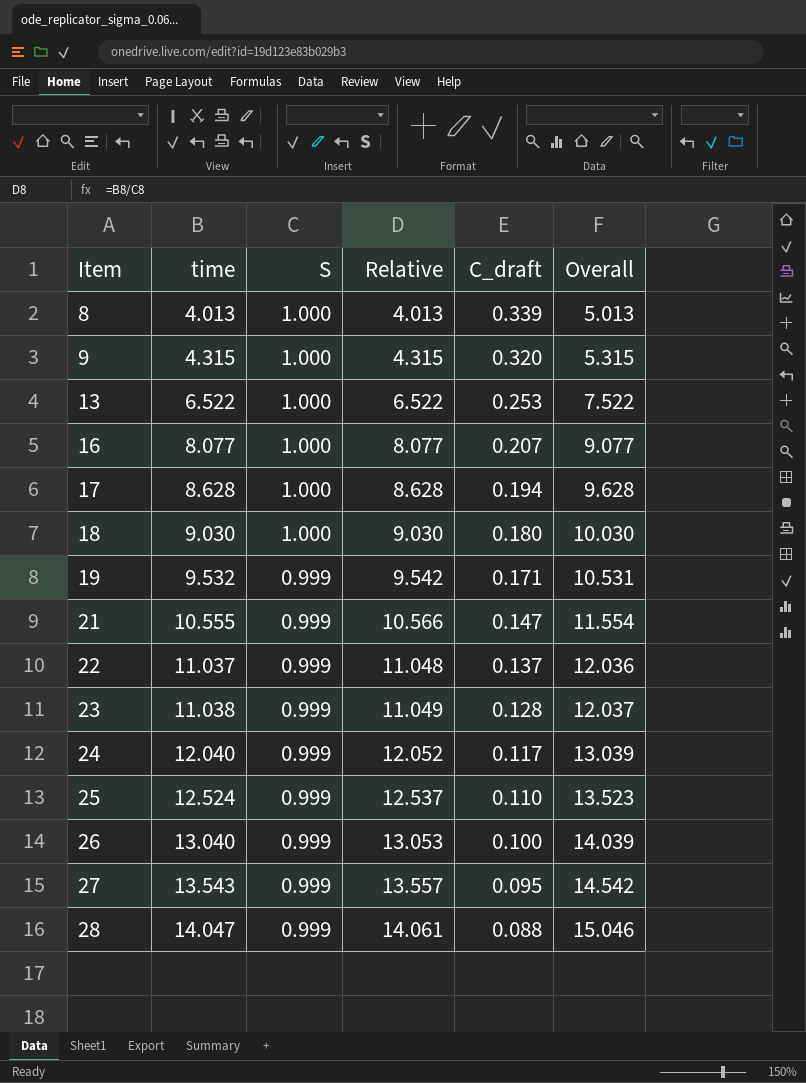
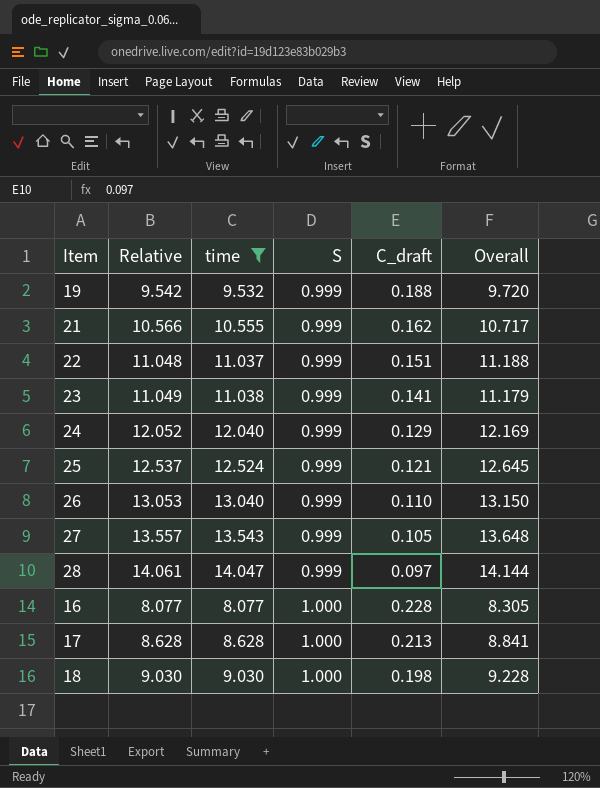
filter: none -> time >= 8.077
row order: Item ascending -> S ascending
column Relative | position: 4 -> 2
column Overall | formula: [time] + [S] -> [time] + [C_draft]
19 | C_draft: 0.171 -> 0.188
21 | C_draft: 0.147 -> 0.162
22 | C_draft: 0.137 -> 0.151
23 | C_draft: 0.128 -> 0.141
24 | C_draft: 0.117 -> 0.129
25 | C_draft: 0.110 -> 0.121
26 | C_draft: 0.100 -> 0.110
27 | C_draft: 0.095 -> 0.105
28 | C_draft: 0.088 -> 0.097
16 | C_draft: 0.207 -> 0.228
17 | C_draft: 0.194 -> 0.213
18 | C_draft: 0.180 -> 0.198

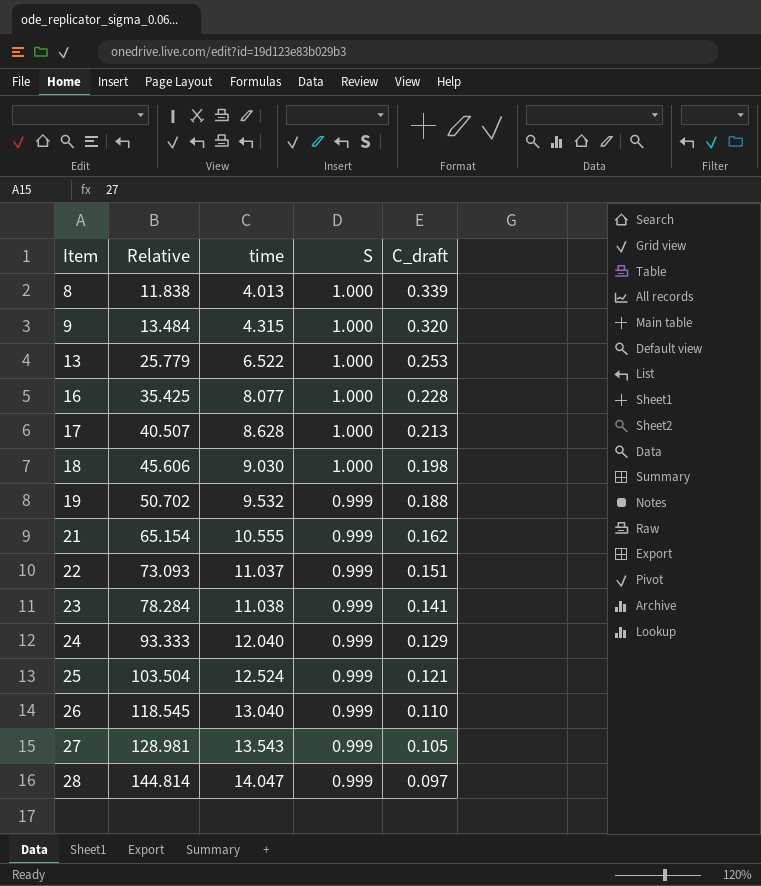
filter: time >= 8.077 -> none
row order: S ascending -> Item ascending
column Overall | formula: [time] + [C_draft] -> none
column Relative | formula: [time] / [S] -> [time] / [C_draft]

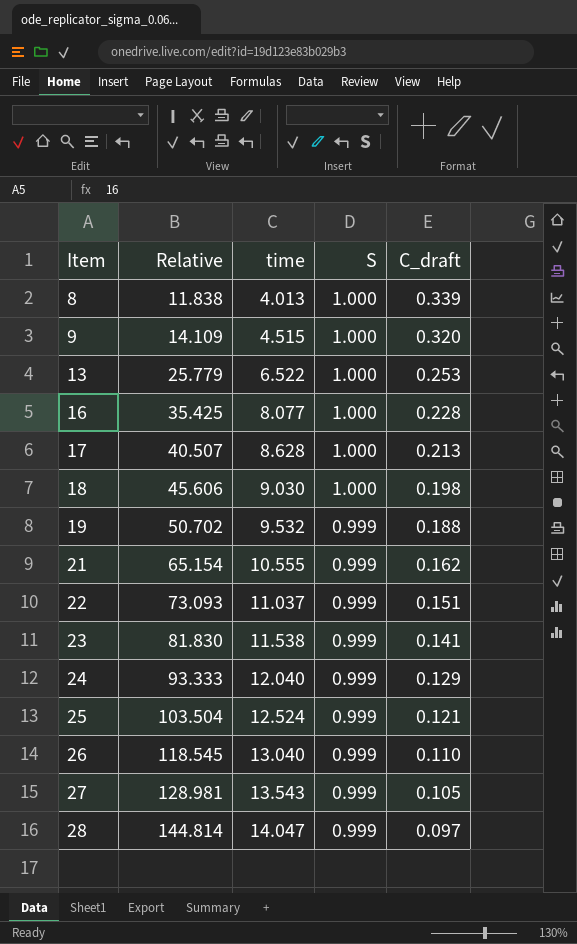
9 | Relative: 13.484 -> 14.109
9 | time: 4.315 -> 4.515
23 | Relative: 78.284 -> 81.830
23 | time: 11.038 -> 11.538

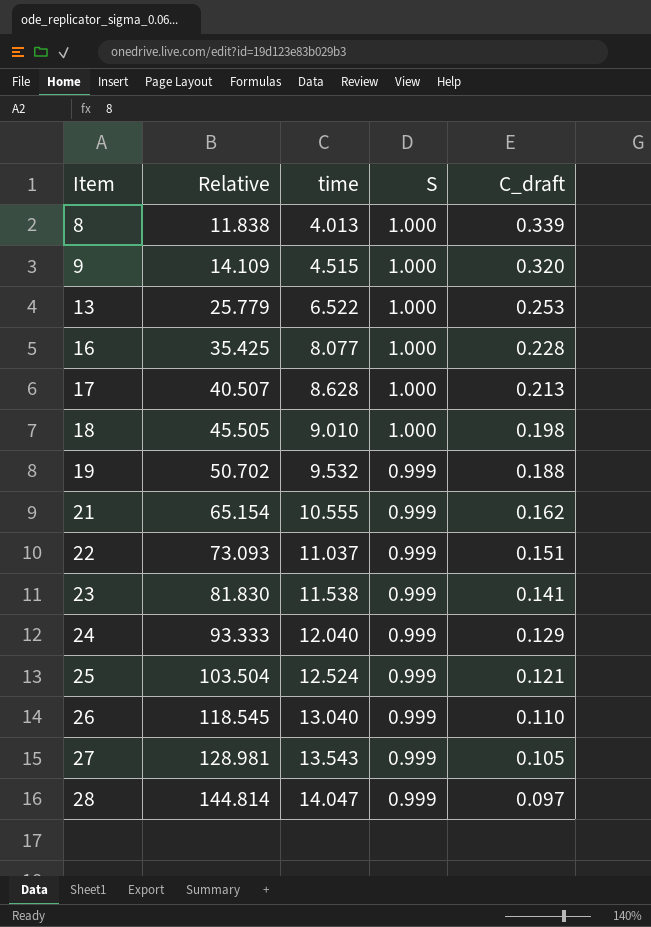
18 | Relative: 45.606 -> 45.505
18 | time: 9.030 -> 9.010

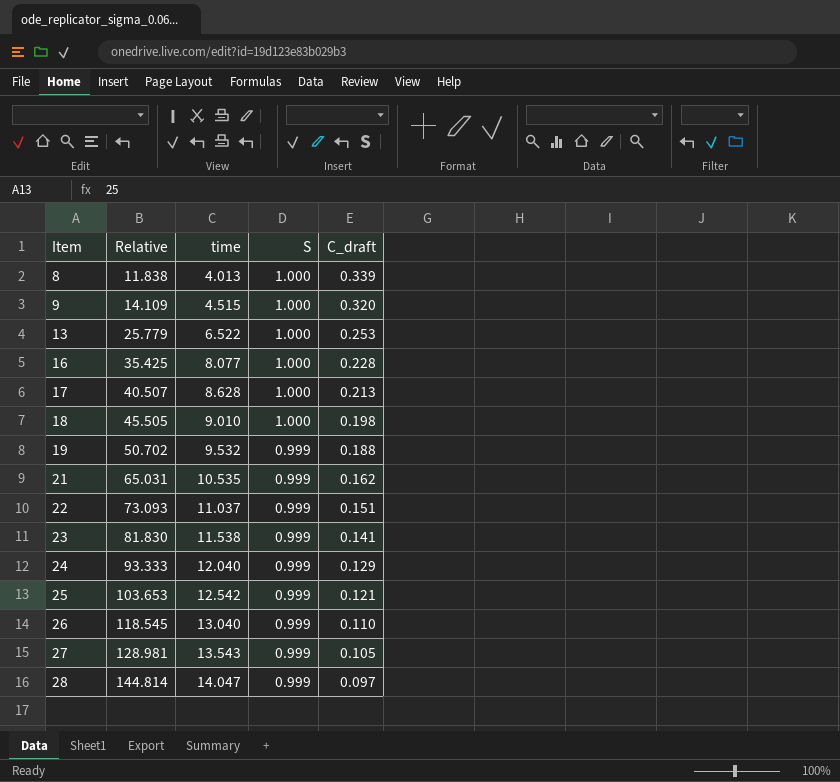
21 | Relative: 65.154 -> 65.031
21 | time: 10.555 -> 10.535
25 | Relative: 103.504 -> 103.653
25 | time: 12.524 -> 12.542

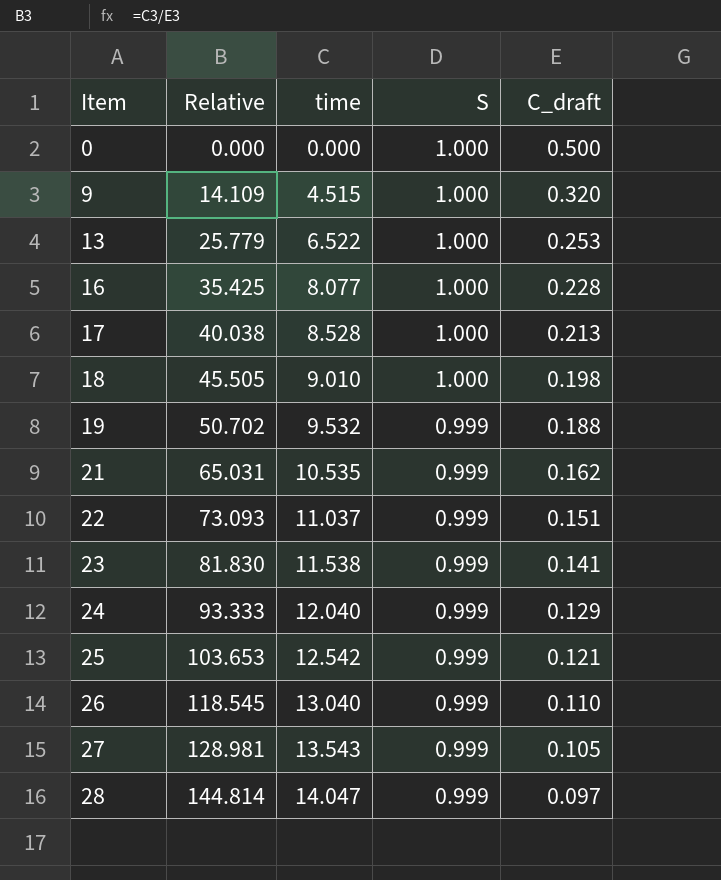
row 8: 11.838 | 4.013 | 1.000 | 0.339 -> none
row 0: none -> 0.000 | 0.000 | 1.000 | 0.500
17 | Relative: 40.507 -> 40.038
17 | time: 8.628 -> 8.528

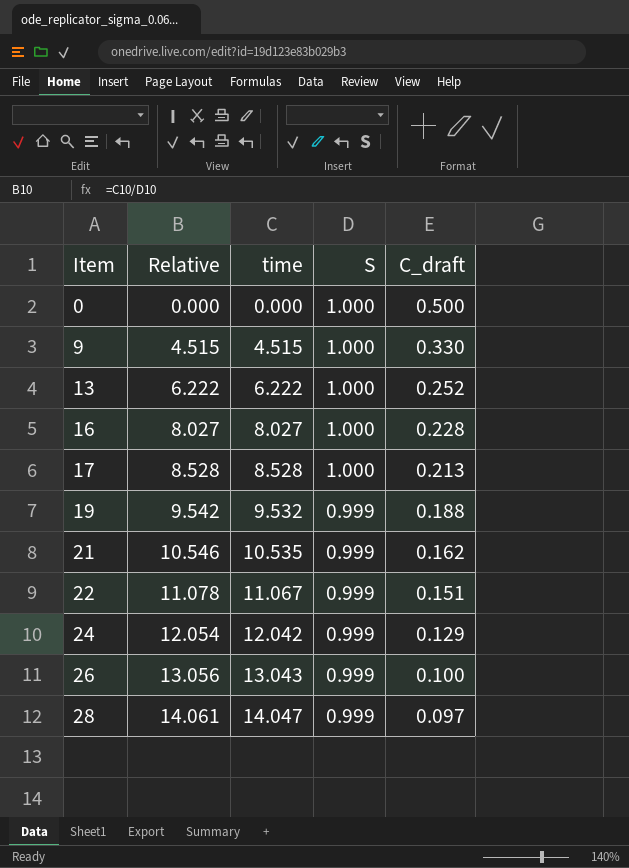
column Relative | formula: [time] / [C_draft] -> [time] / [S]
row 18: 45.505 | 9.010 | 1.000 | 0.198 -> none
row 23: 81.830 | 11.538 | 0.999 | 0.141 -> none
row 25: 103.653 | 12.542 | 0.999 | 0.121 -> none
row 27: 128.981 | 13.543 | 0.999 | 0.105 -> none
9 | C_draft: 0.320 -> 0.330
13 | time: 6.522 -> 6.222
13 | C_draft: 0.253 -> 0.252
16 | time: 8.077 -> 8.027
22 | time: 11.037 -> 11.067
24 | time: 12.040 -> 12.042
26 | time: 13.040 -> 13.043
26 | C_draft: 0.110 -> 0.100

